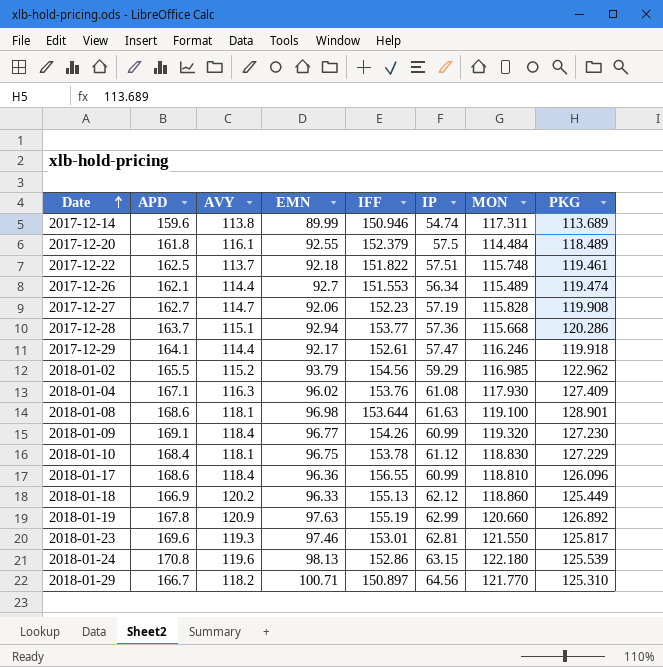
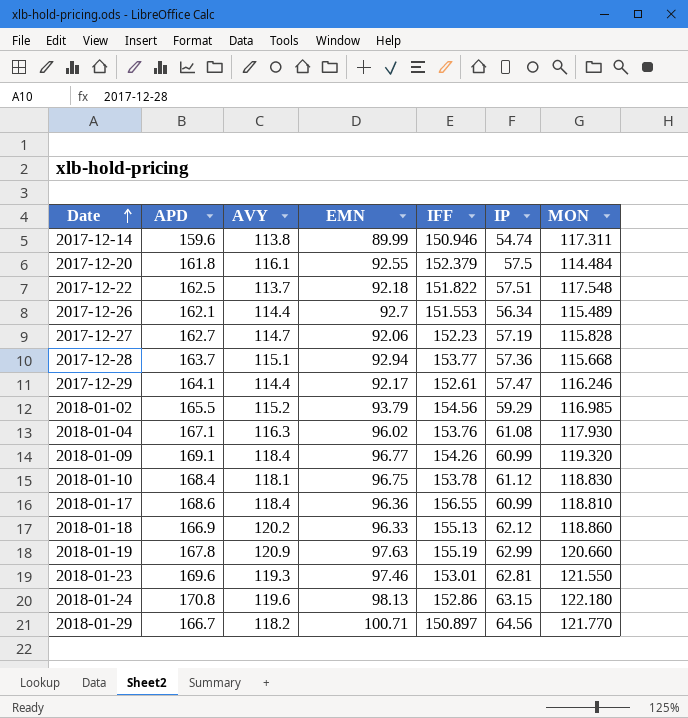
column PKG | position: 8 -> none
row 2018-01-08: 168.6 | 118.1 | 96.98 | 153.644 | 61.63 | 119.100 | 128.901 -> none
2017-12-22 | MON: 115.748 -> 117.548

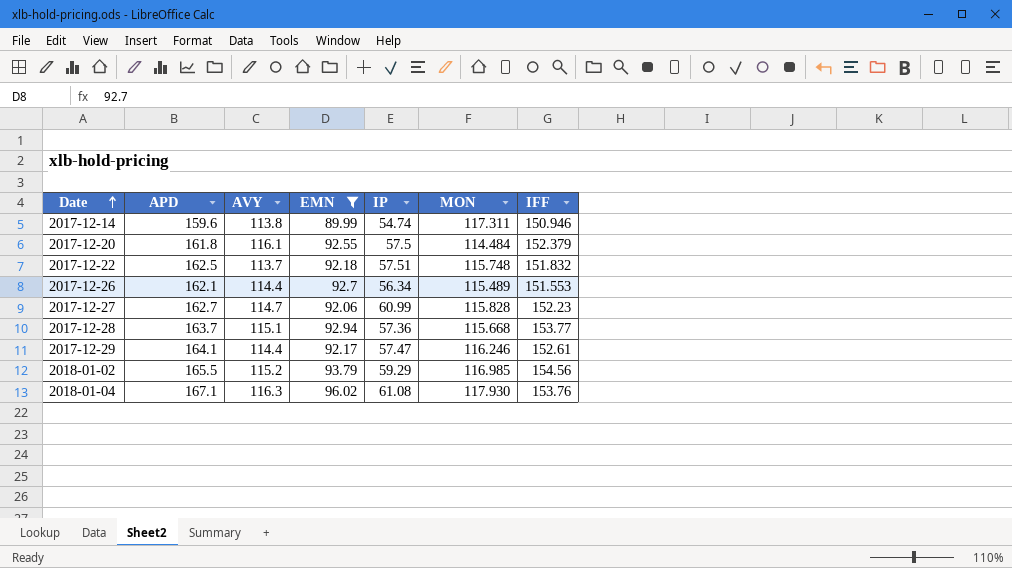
filter: none -> EMN <= 96.02
column IFF | position: 5 -> 7
2017-12-22 | MON: 117.548 -> 115.748
2017-12-22 | IFF: 151.822 -> 151.832
2017-12-27 | IP: 57.19 -> 60.99

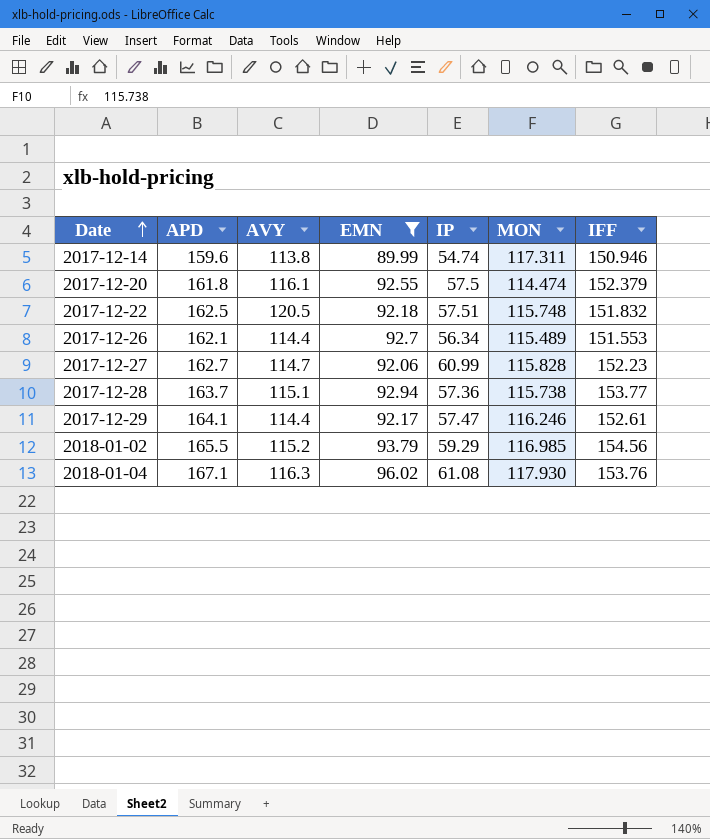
2017-12-20 | MON: 114.484 -> 114.474
2017-12-22 | AVY: 113.7 -> 120.5
2017-12-28 | MON: 115.668 -> 115.738

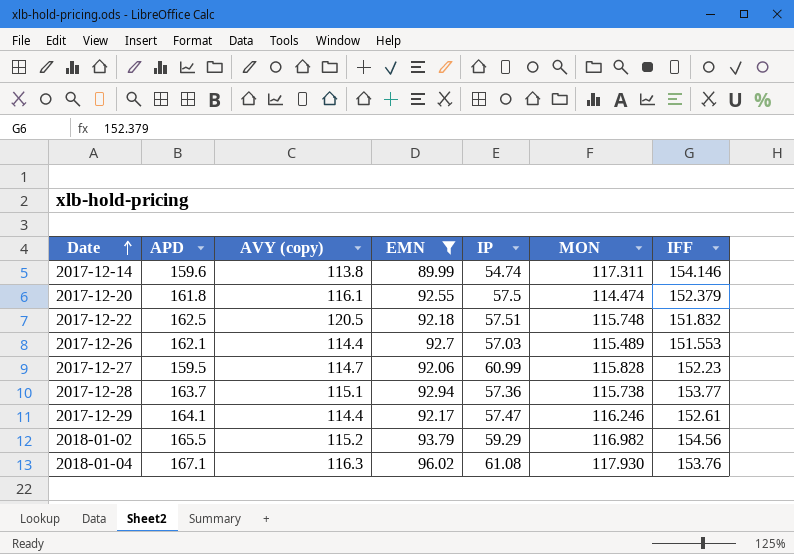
column name: AVY -> AVY (copy)
2017-12-14 | IFF: 150.946 -> 154.146
2017-12-26 | IP: 56.34 -> 57.03
2017-12-27 | APD: 162.7 -> 159.5
2018-01-02 | MON: 116.985 -> 116.982

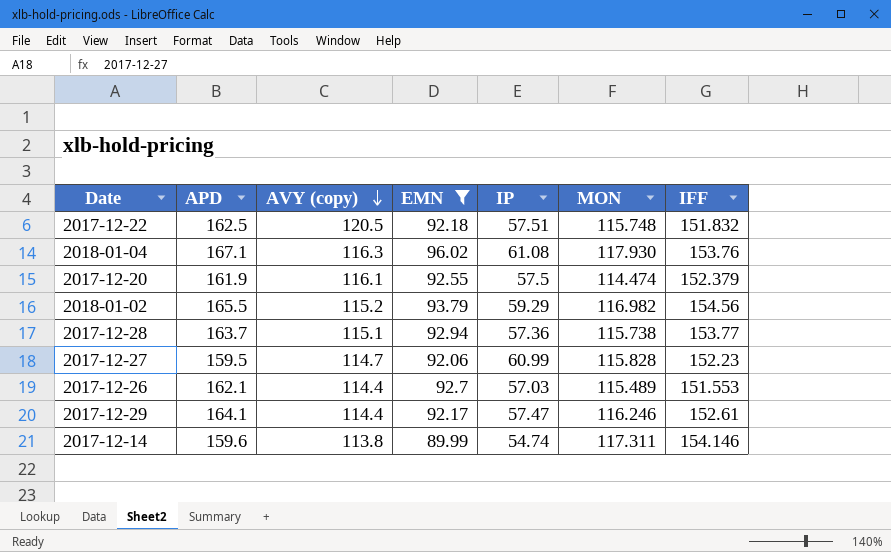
row order: Date ascending -> AVY (copy) descending
2017-12-20 | APD: 161.8 -> 161.9

